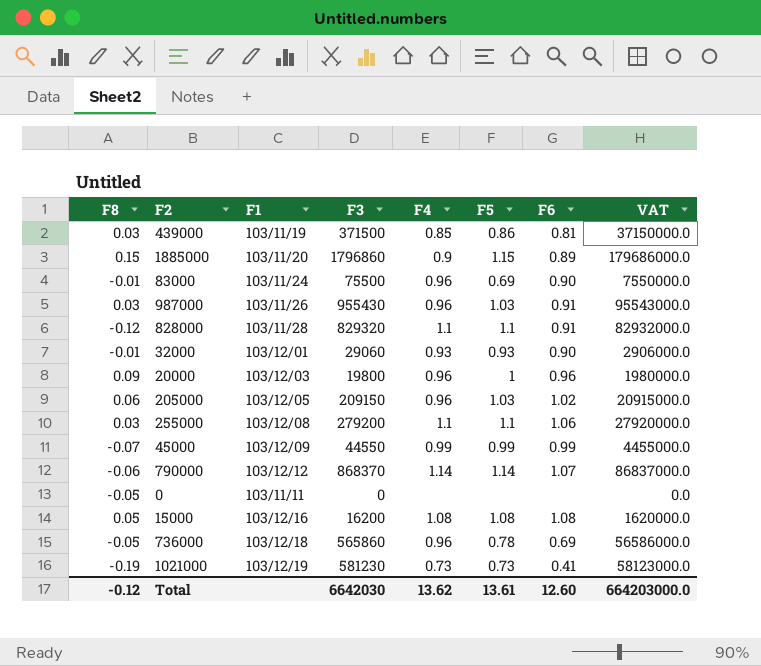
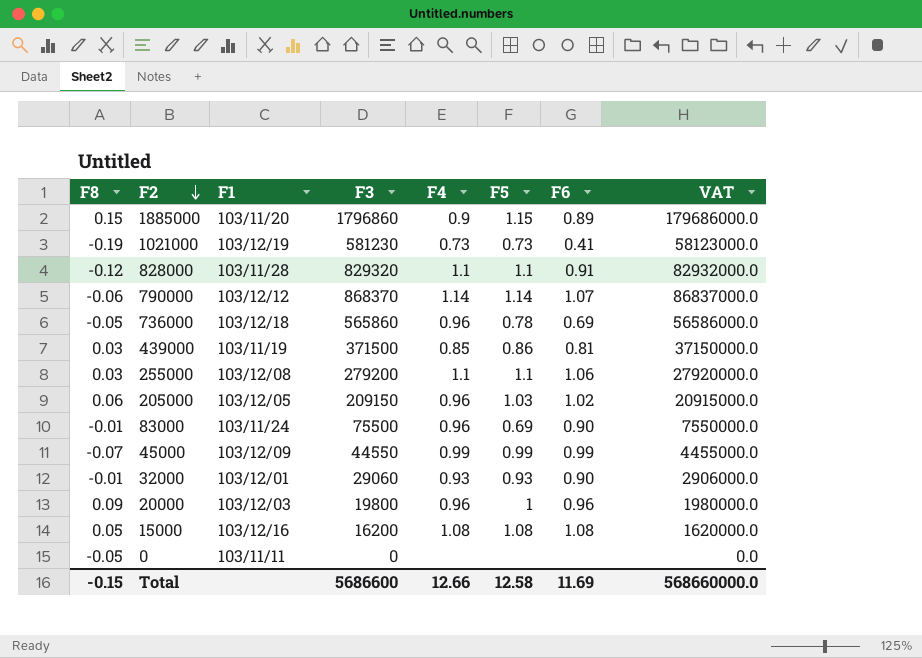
row order: none -> F2 descending
row 987000: 0.03 | 103/11/26 | 955430 | 0.96 | 1.03 | 0.91 | 95543000.0 -> none
Total | F8: -0.12 -> -0.15
Total | F3: 6642030 -> 5686600
Total | F4: 13.62 -> 12.66
Total | F5: 13.61 -> 12.58
Total | F6: 12.60 -> 11.69
Total | VAT: 664203000.0 -> 568660000.0

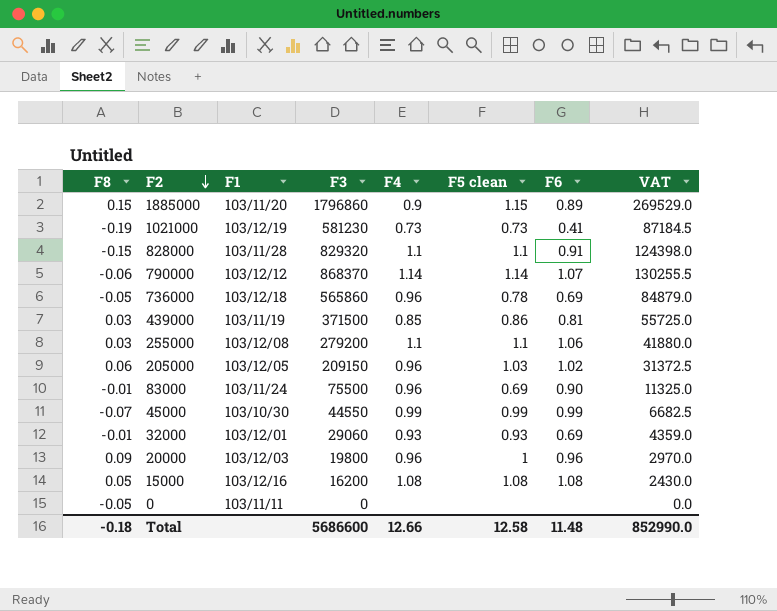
column name: F5 -> F5 clean
column VAT | formula: [F3] * 100 -> [F3] * 0.15
828000 | F8: -0.12 -> -0.15
45000 | F1: 103/12/09 -> 103/10/30
32000 | F6: 0.90 -> 0.69
Total | F8: -0.15 -> -0.18
Total | F6: 11.69 -> 11.48
Total | VAT: 568660000.0 -> 852990.0

